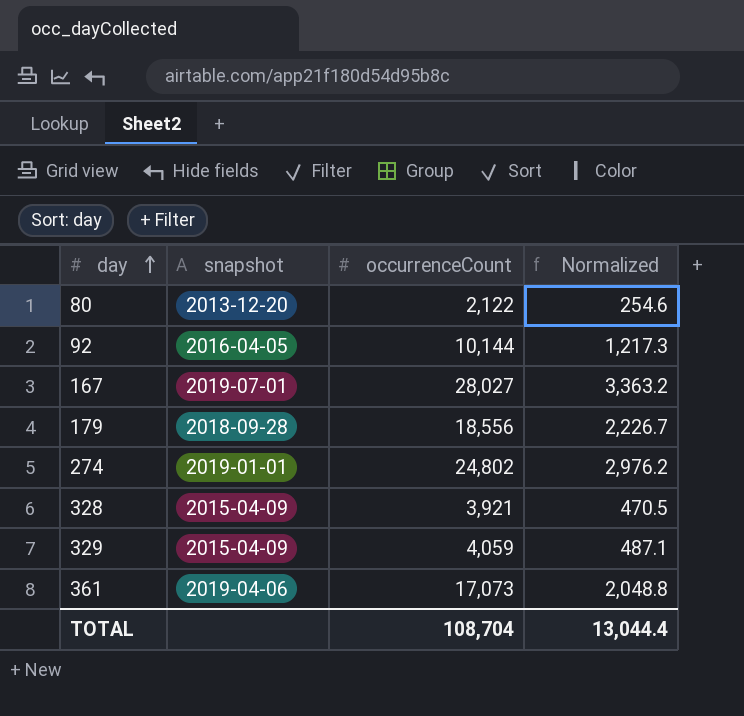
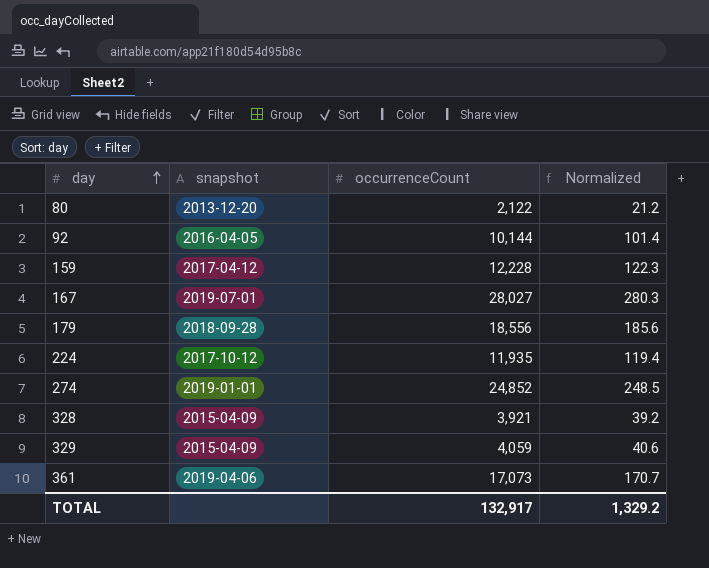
column Normalized | formula: [occurrenceCount] * 0.12 -> [occurrenceCount] * 0.01
row 159: none -> 2017-04-12 | 12,228 | 122.3
row 224: none -> 2017-10-12 | 11,935 | 119.4
274 | occurrenceCount: 24,802 -> 24,852
TOTAL | occurrenceCount: 108,704 -> 132,917
TOTAL | Normalized: 13,044.4 -> 1,329.2

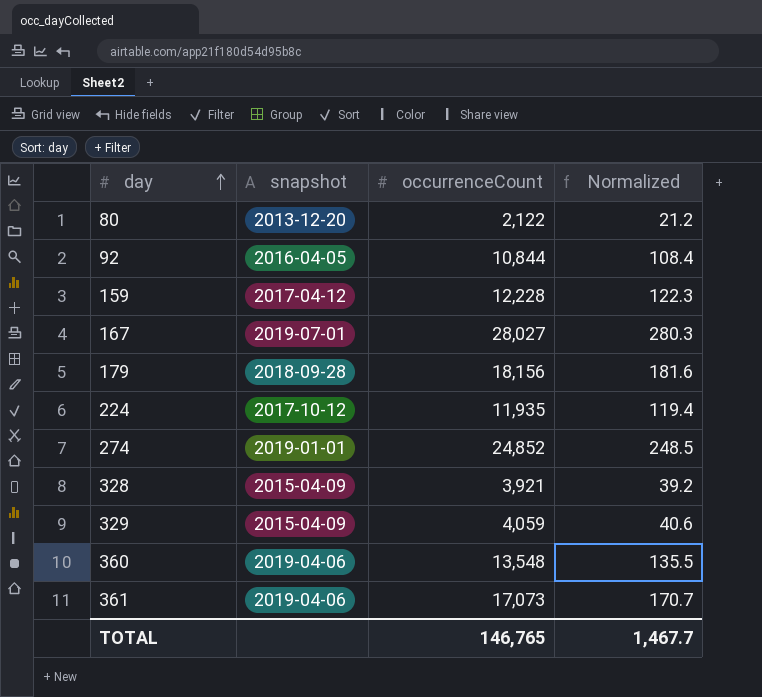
92 | occurrenceCount: 10,144 -> 10,844
92 | Normalized: 101.4 -> 108.4
179 | occurrenceCount: 18,556 -> 18,156
179 | Normalized: 185.6 -> 181.6
row 360: none -> 2019-04-06 | 13,548 | 135.5
TOTAL | occurrenceCount: 132,917 -> 146,765
TOTAL | Normalized: 1,329.2 -> 1,467.7

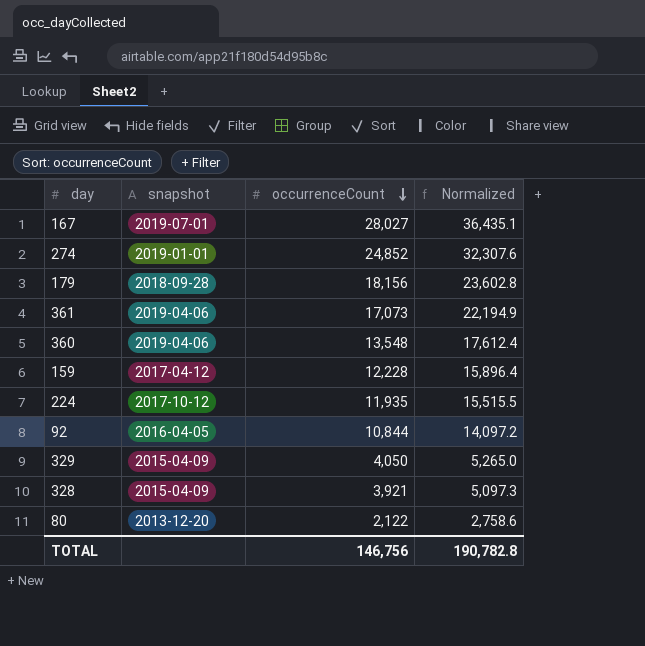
row order: day ascending -> occurrenceCount descending
column Normalized | formula: [occurrenceCount] * 0.01 -> [occurrenceCount] * 1.3
329 | occurrenceCount: 4,059 -> 4,050
TOTAL | occurrenceCount: 146,765 -> 146,756
TOTAL | Normalized: 1,467.7 -> 190,782.8

